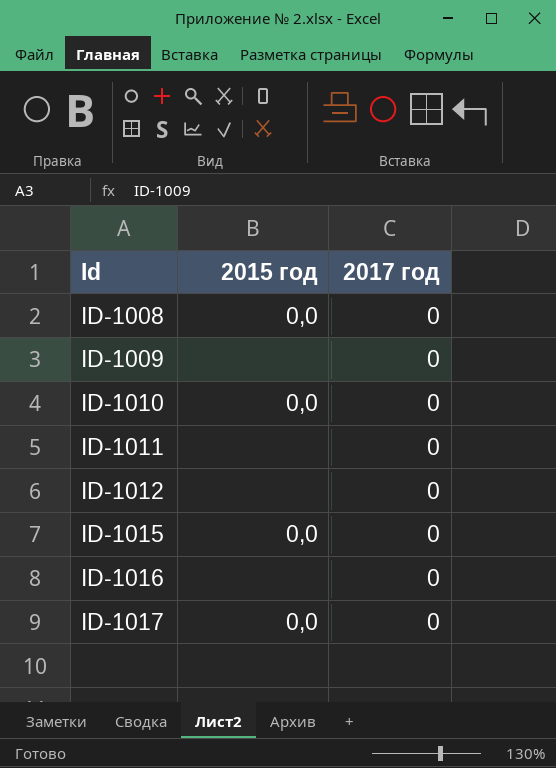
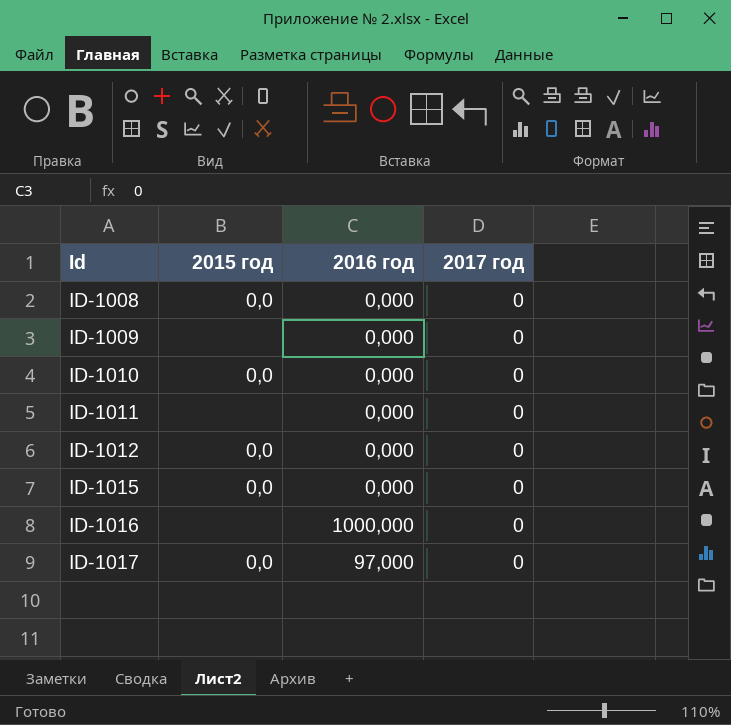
column 2016 год | position: none -> 3
ID-1012 | 2015 год: none -> 0,0

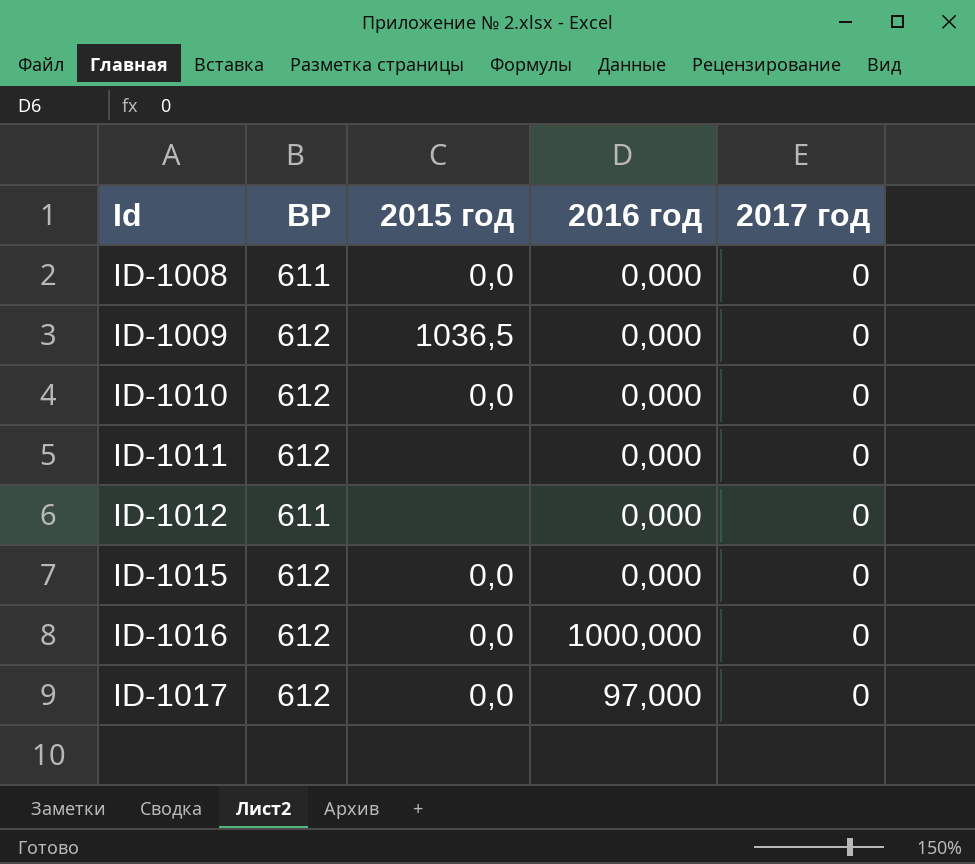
column ВР | position: none -> 2
ID-1009 | 2015 год: none -> 1036,5
ID-1012 | 2015 год: 0,0 -> none
ID-1016 | 2015 год: none -> 0,0

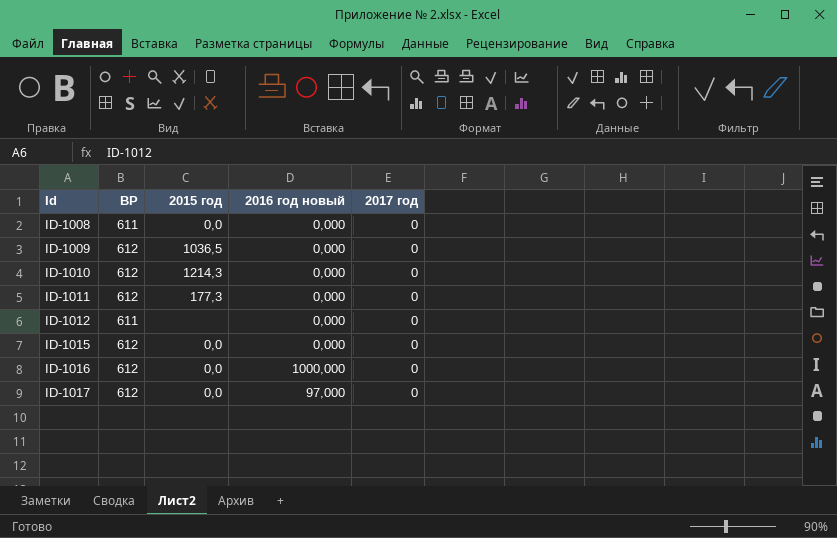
column name: 2016 год -> 2016 год новый
ID-1010 | 2015 год: 0,0 -> 1214,3
ID-1011 | 2015 год: none -> 177,3

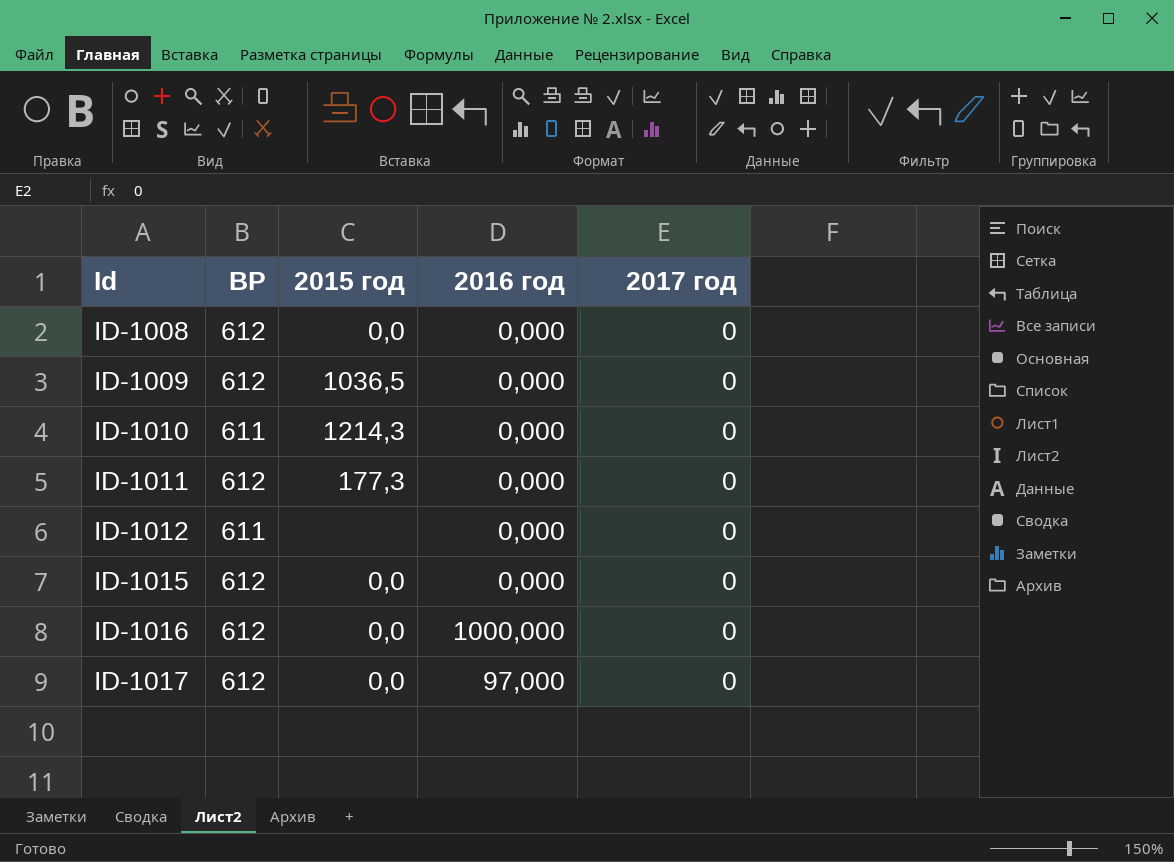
column name: 2016 год новый -> 2016 год
ID-1008 | ВР: 611 -> 612
ID-1010 | ВР: 612 -> 611

